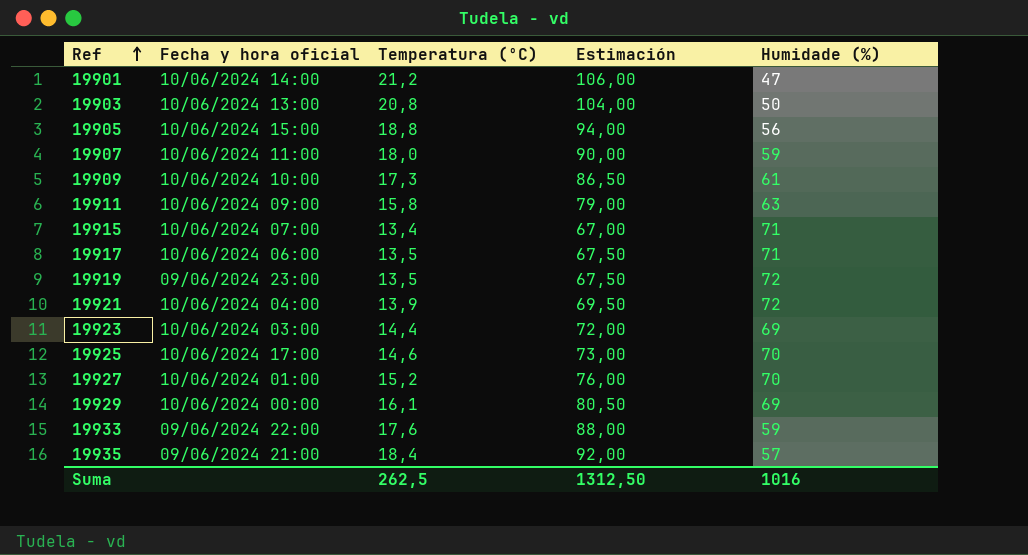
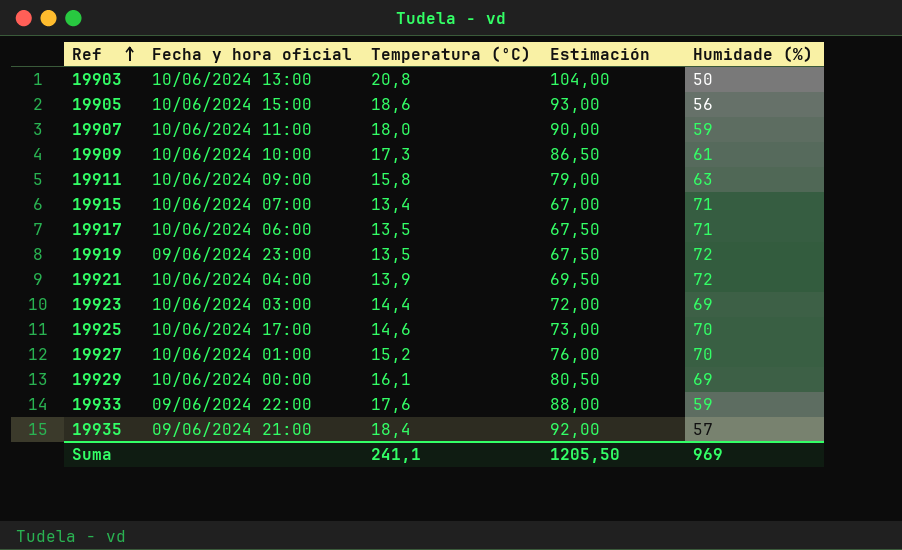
row 19901: 10/06/2024 14:00 | 21,2 | 106,00 | 47 -> none
19905 | Temperatura (ºC): 18,8 -> 18,6
19905 | Estimación: 94,00 -> 93,00
Suma | Temperatura (ºC): 262,5 -> 241,1
Suma | Estimación: 1312,50 -> 1205,50
Suma | Humidade (%): 1016 -> 969

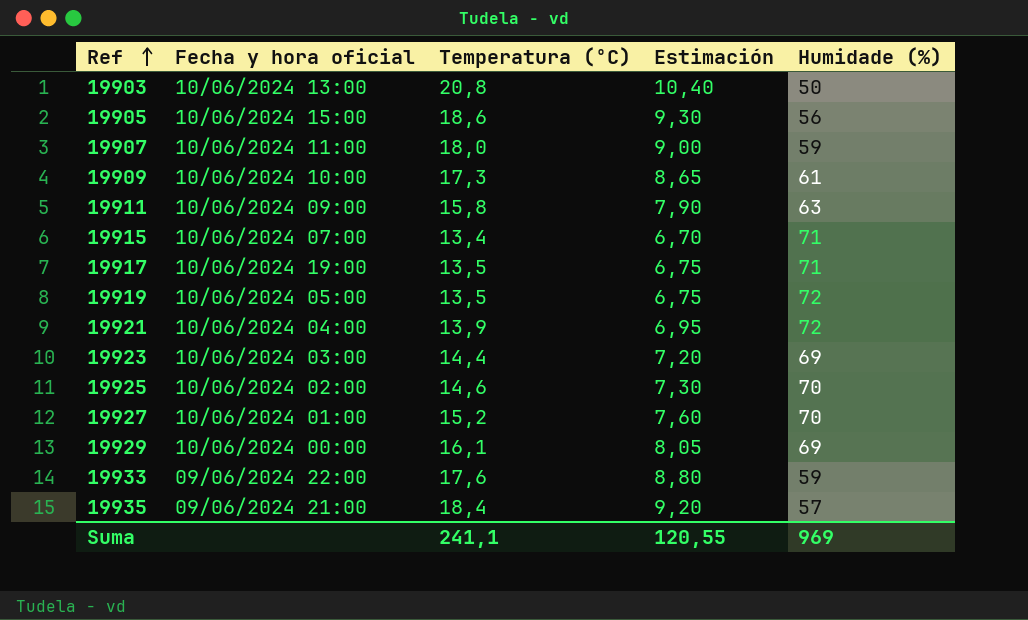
column Estimación | formula: [Temperatura (ºC)] * 5 -> [Temperatura (ºC)] * 0,5
19917 | Fecha y hora oficial: 10/06/2024 06:00 -> 10/06/2024 19:00
19919 | Fecha y hora oficial: 09/06/2024 23:00 -> 10/06/2024 05:00
19925 | Fecha y hora oficial: 10/06/2024 17:00 -> 10/06/2024 02:00
Suma | Estimación: 1205,50 -> 120,55

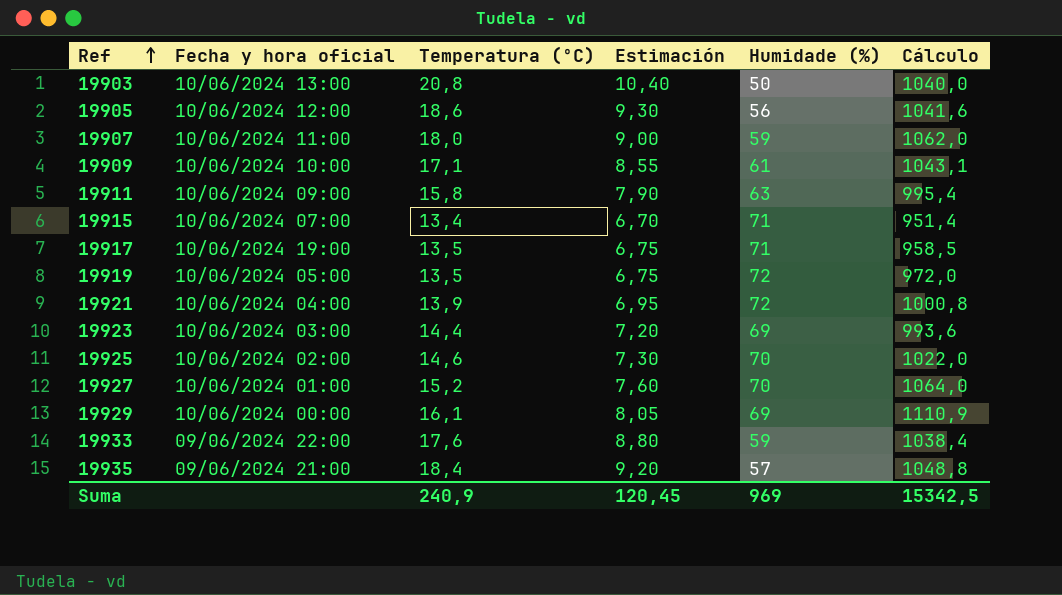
column Cálculo | formula: none -> [Temperatura (ºC)] * [Humidade (%)]
19905 | Fecha y hora oficial: 10/06/2024 15:00 -> 10/06/2024 12:00
19909 | Temperatura (ºC): 17,3 -> 17,1
19909 | Estimación: 8,65 -> 8,55
Suma | Temperatura (ºC): 241,1 -> 240,9
Suma | Estimación: 120,55 -> 120,45

